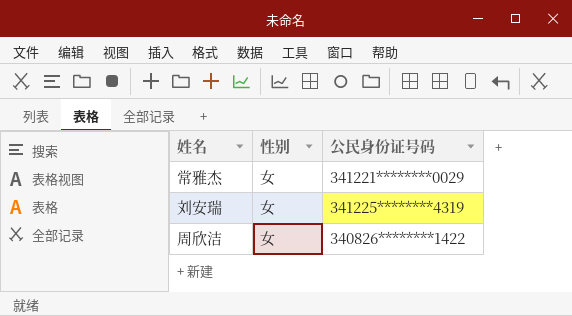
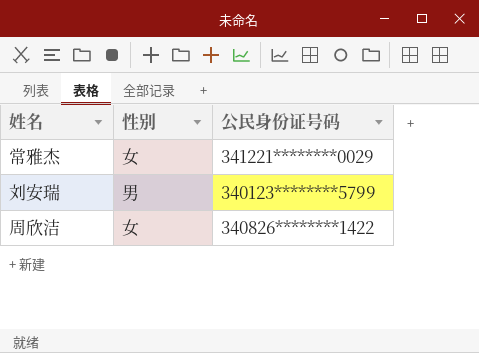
刘安瑞 | 性别: 女 -> 男
刘安瑞 | 公民身份证号码: 341225********4319 -> 340123********5799

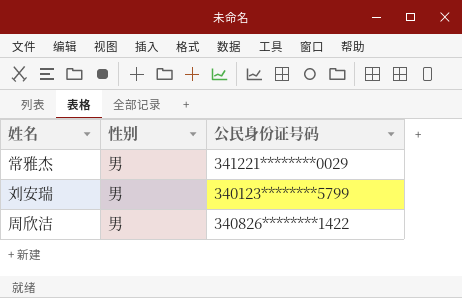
常雅杰 | 性别: 女 -> 男
周欣洁 | 性别: 女 -> 男

